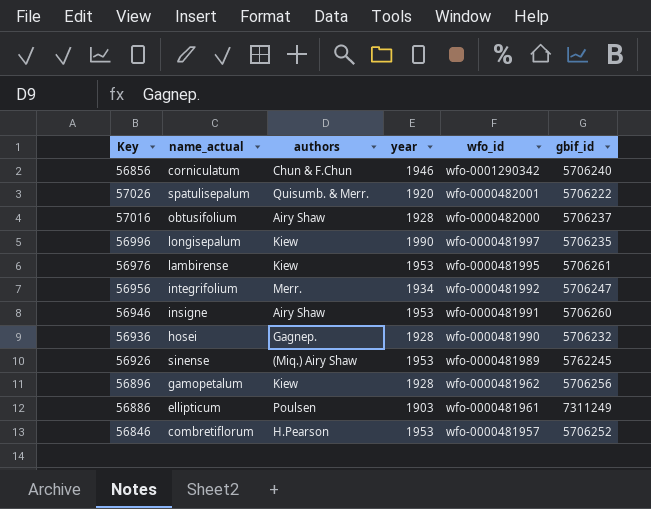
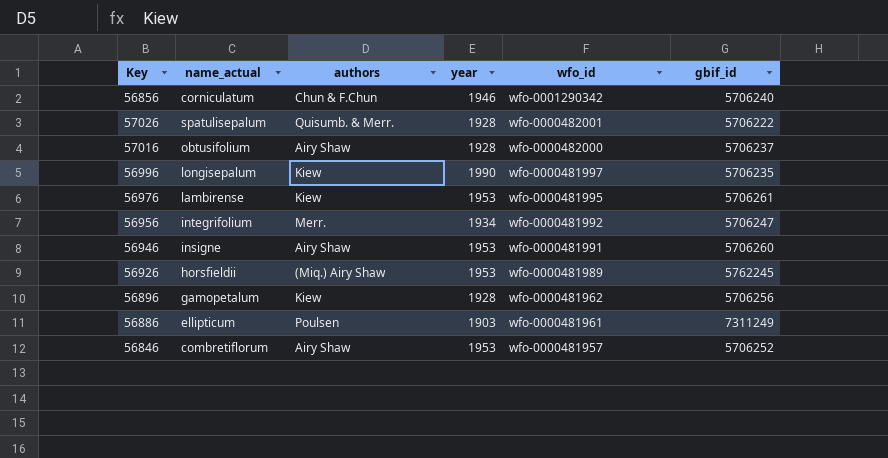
row 56936: hosei | Gagnep. | 1928 | wfo-0000481990 | 5706232 -> none
57026 | year: 1920 -> 1928
56926 | name_actual: sinense -> horsfieldii
56846 | authors: H.Pearson -> Airy Shaw

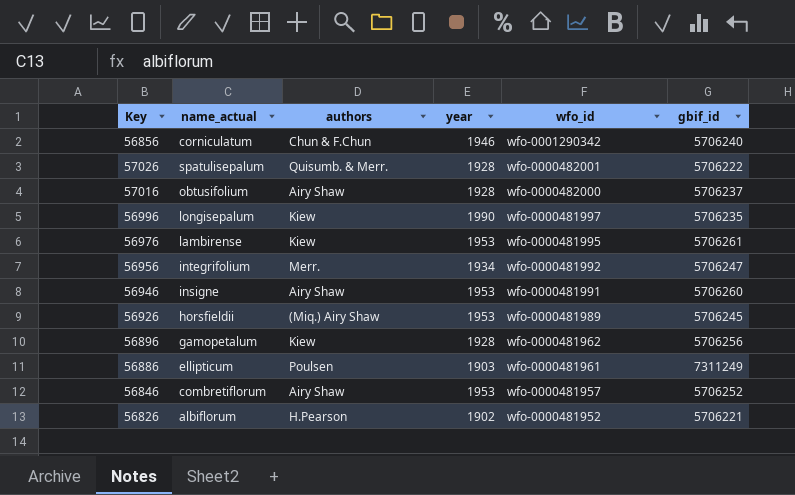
56926 | gbif_id: 5762245 -> 5706245
row 56826: none -> albiflorum | H.Pearson | 1902 | wfo-0000481952 | 5706221

